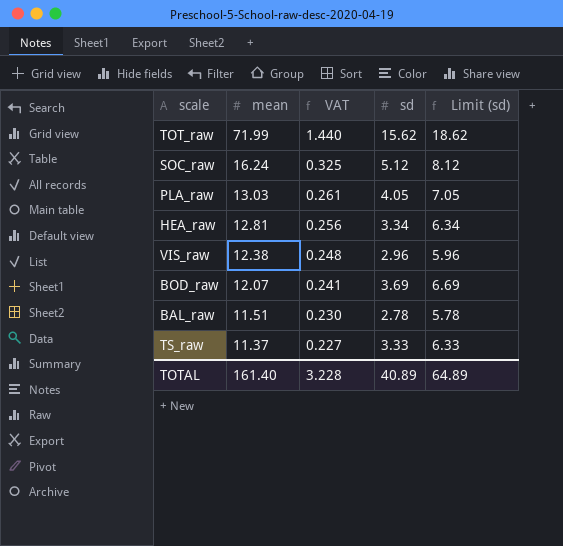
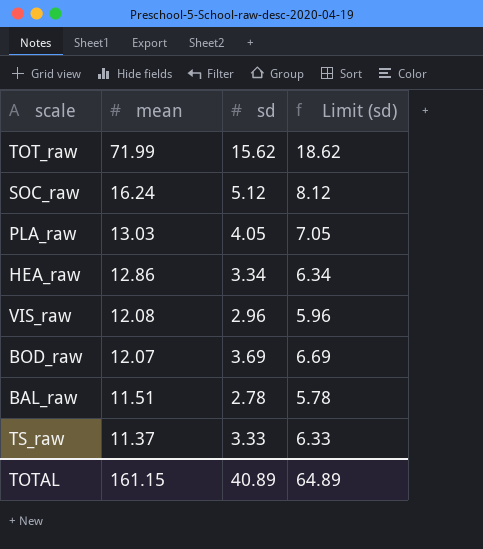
column VAT | formula: [mean] * 0.02 -> none
HEA_raw | mean: 12.81 -> 12.86
VIS_raw | mean: 12.38 -> 12.08
TOTAL | mean: 161.40 -> 161.15

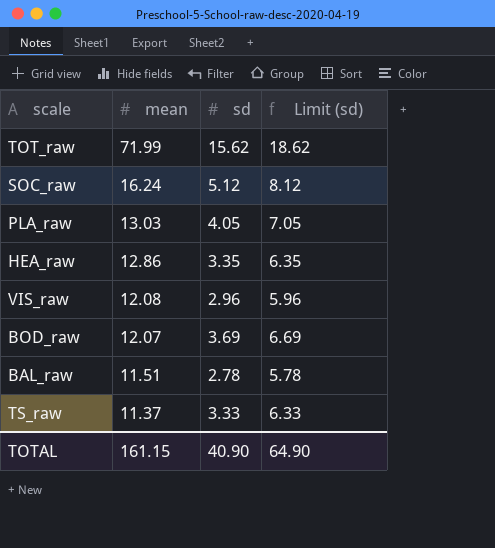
HEA_raw | sd: 3.34 -> 3.35
HEA_raw | Limit (sd): 6.34 -> 6.35
TOTAL | sd: 40.89 -> 40.90
TOTAL | Limit (sd): 64.89 -> 64.90

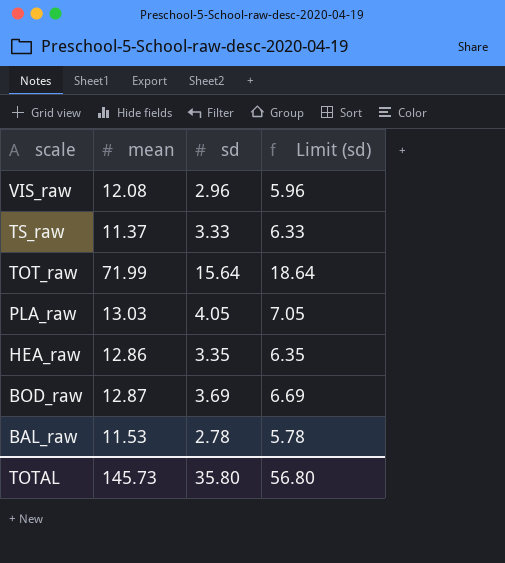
row order: mean descending -> scale descending
row SOC_raw: 16.24 | 5.12 | 8.12 -> none
TOT_raw | sd: 15.62 -> 15.64
TOT_raw | Limit (sd): 18.62 -> 18.64
BOD_raw | mean: 12.07 -> 12.87
BAL_raw | mean: 11.51 -> 11.53
TOTAL | mean: 161.15 -> 145.73
TOTAL | sd: 40.90 -> 35.80
TOTAL | Limit (sd): 64.90 -> 56.80

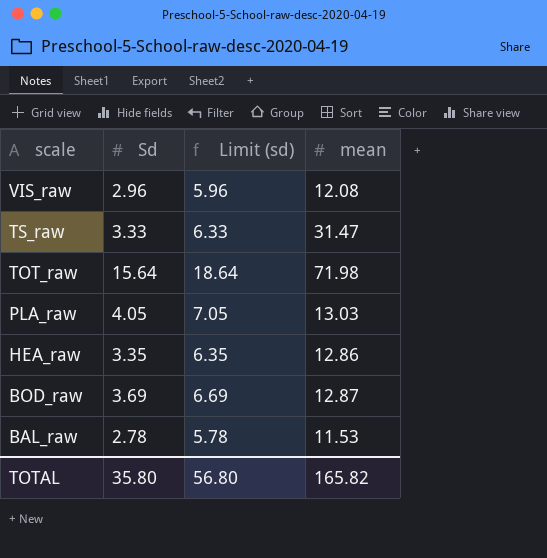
column name: sd -> Sd
column mean | position: 2 -> 4
TS_raw | mean: 11.37 -> 31.47
TOT_raw | mean: 71.99 -> 71.98
TOTAL | mean: 145.73 -> 165.82

